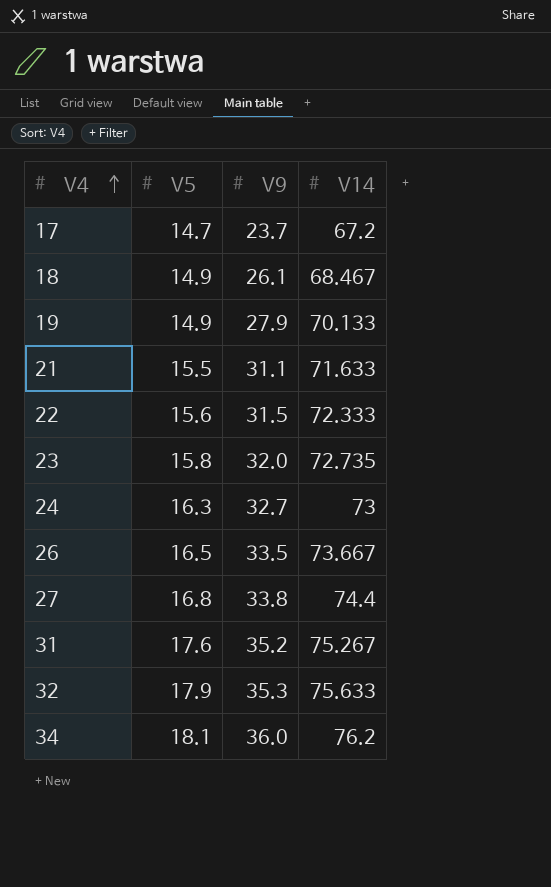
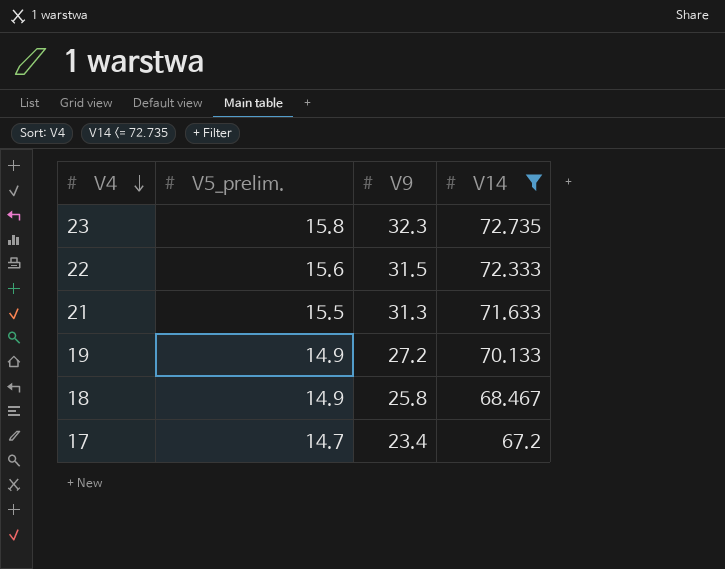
filter: none -> V14 <= 72.735
row order: V4 ascending -> V4 descending
column name: V5 -> V5_prelim.
23 | V9: 32.0 -> 32.3
21 | V9: 31.1 -> 31.3
19 | V9: 27.9 -> 27.2
18 | V9: 26.1 -> 25.8
17 | V9: 23.7 -> 23.4

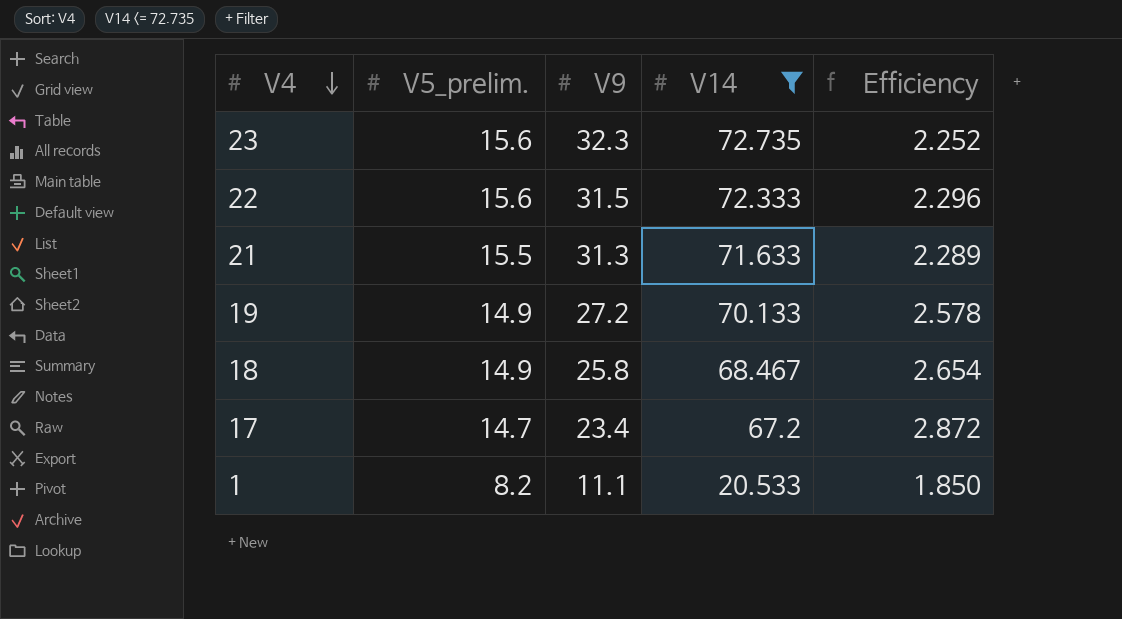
column Efficiency | formula: none -> [V14] / [V9]
23 | V5_prelim.: 15.8 -> 15.6
row 1: none -> 8.2 | 11.1 | 20.533 | 1.850

